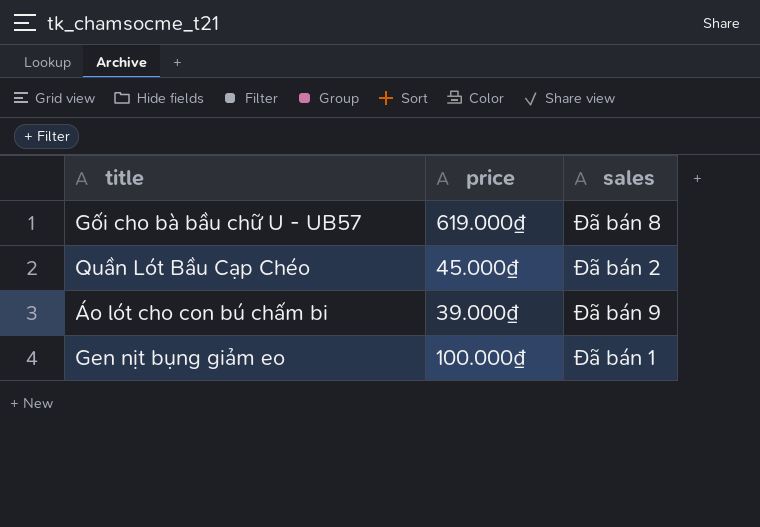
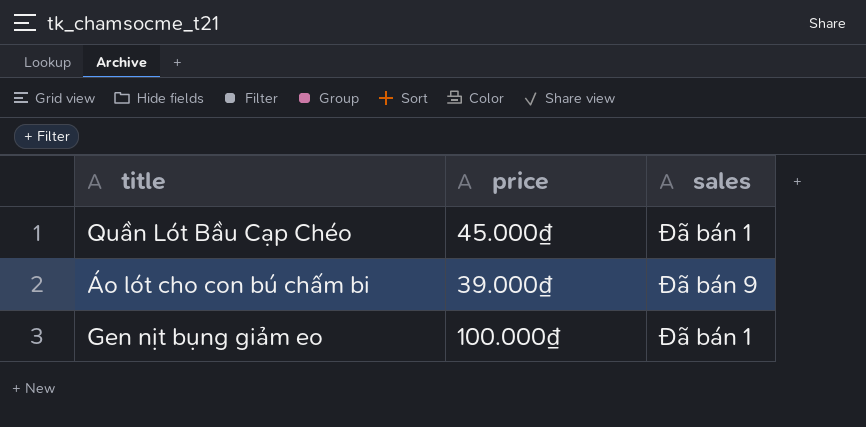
row Gối cho bà bầu chữ U - UB57: 619.000₫ | Đã bán 8 -> none
Quần Lót Bầu Cạp Chéo | sales: Đã bán 2 -> Đã bán 1

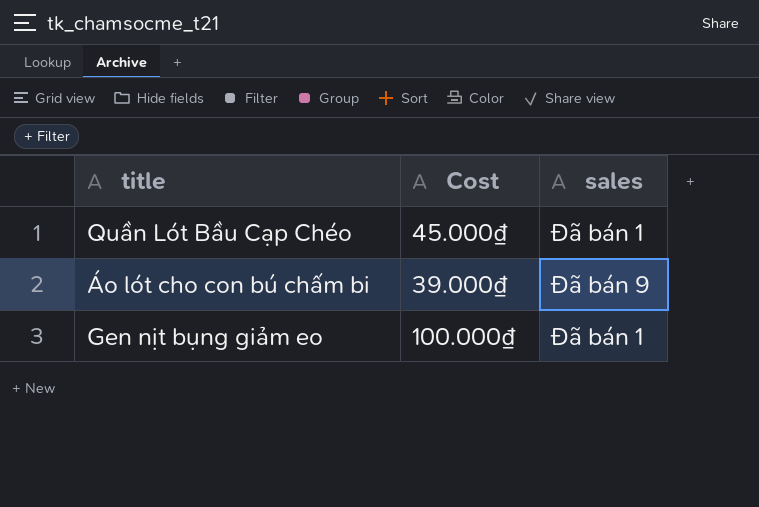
column name: price -> Cost

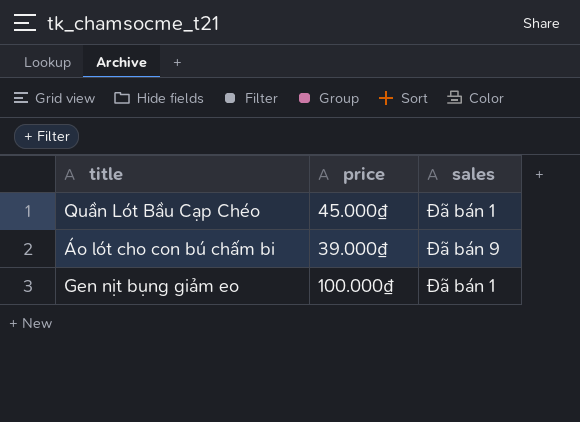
column name: Cost -> price

